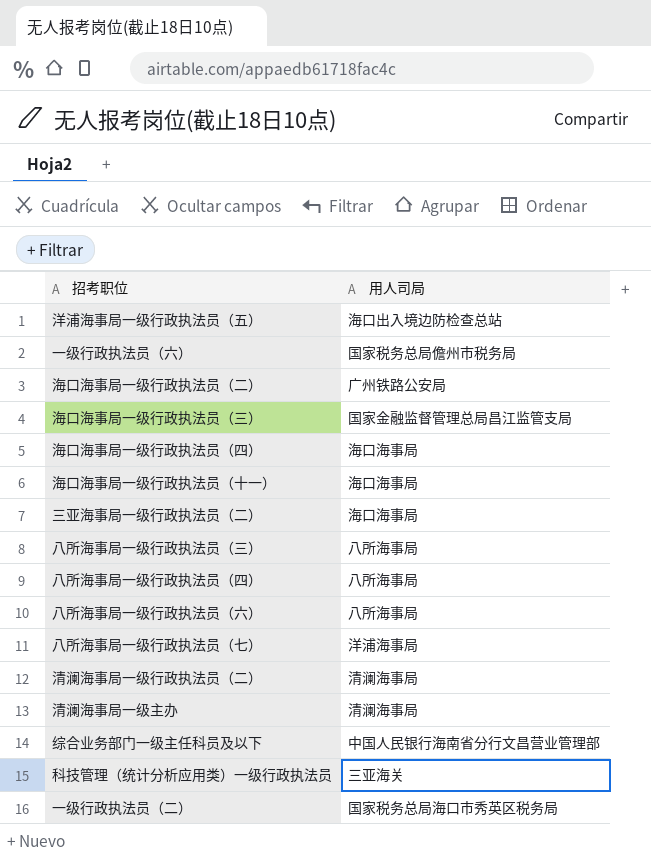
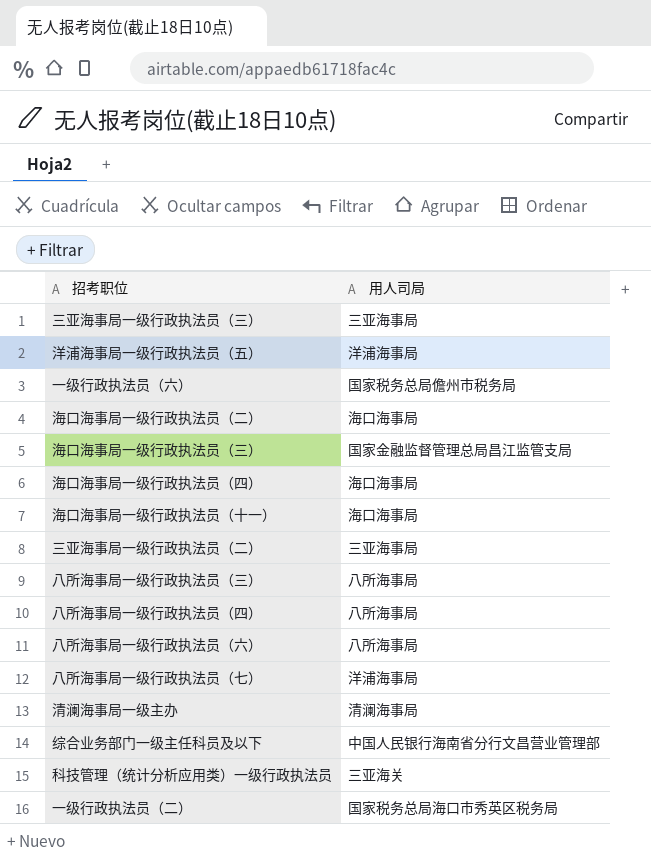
row 清澜海事局一级行政执法员（二）: 清澜海事局 -> none
row 三亚海事局一级行政执法员（三）: none -> 三亚海事局
洋浦海事局一级行政执法员（五） | 用人司局: 海口出入境边防检查总站 -> 洋浦海事局
海口海事局一级行政执法员（二） | 用人司局: 广州铁路公安局 -> 海口海事局
三亚海事局一级行政执法员（二） | 用人司局: 海口海事局 -> 三亚海事局

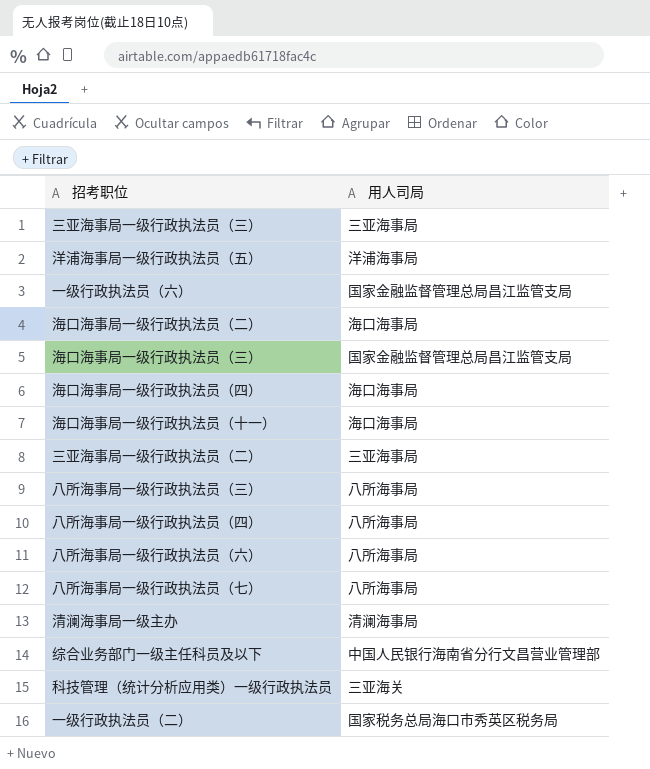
一级行政执法员（六） | 用人司局: 国家税务总局儋州市税务局 -> 国家金融监督管理总局昌江监管支局
八所海事局一级行政执法员（七） | 用人司局: 洋浦海事局 -> 八所海事局

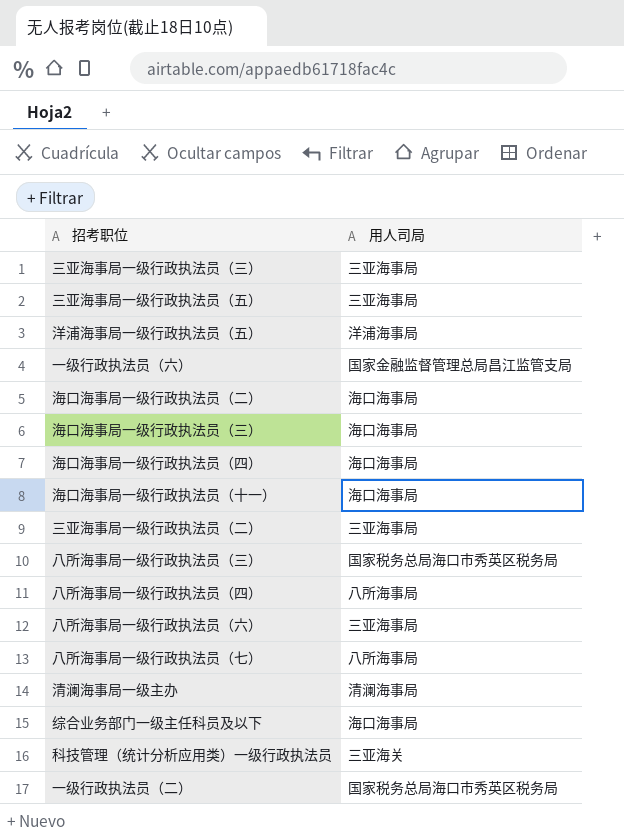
row 三亚海事局一级行政执法员（五）: none -> 三亚海事局
海口海事局一级行政执法员（三） | 用人司局: 国家金融监督管理总局昌江监管支局 -> 海口海事局
八所海事局一级行政执法员（三） | 用人司局: 八所海事局 -> 国家税务总局海口市秀英区税务局
八所海事局一级行政执法员（六） | 用人司局: 八所海事局 -> 三亚海事局
综合业务部门一级主任科员及以下 | 用人司局: 中国人民银行海南省分行文昌营业管理部 -> 海口海事局

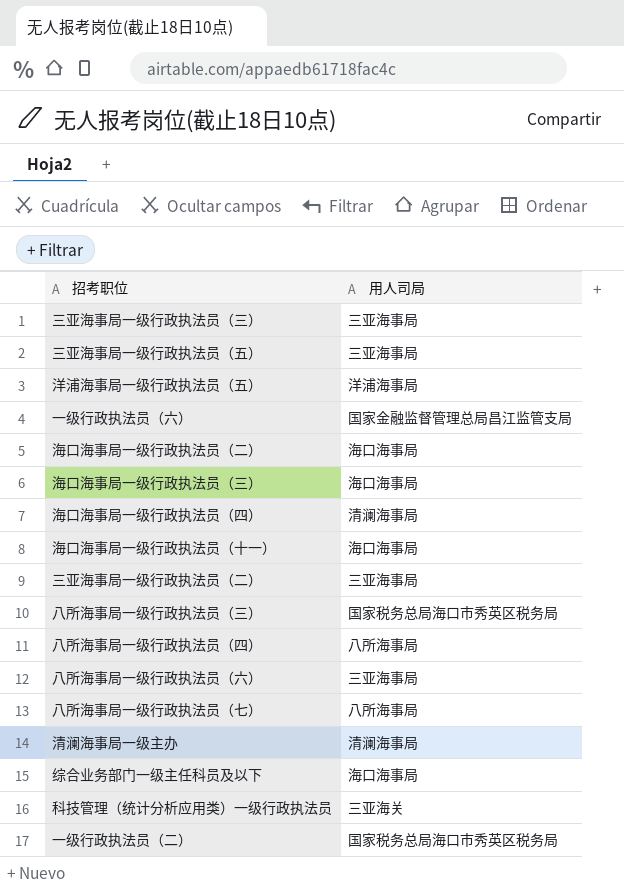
海口海事局一级行政执法员（四） | 用人司局: 海口海事局 -> 清澜海事局

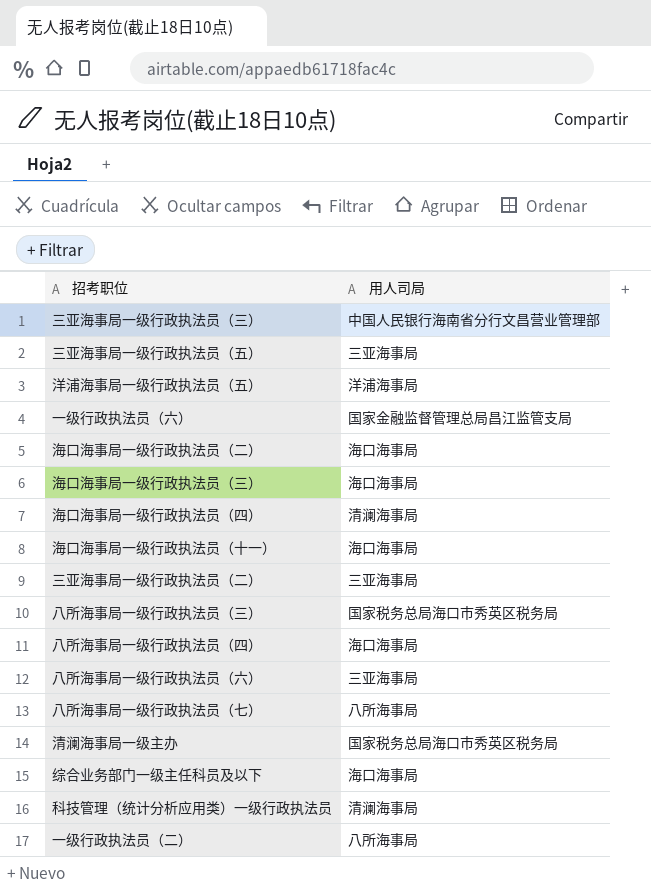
三亚海事局一级行政执法员（三） | 用人司局: 三亚海事局 -> 中国人民银行海南省分行文昌营业管理部
八所海事局一级行政执法员（四） | 用人司局: 八所海事局 -> 海口海事局
清澜海事局一级主办 | 用人司局: 清澜海事局 -> 国家税务总局海口市秀英区税务局
科技管理（统计分析应用类）一级行政执法员 | 用人司局: 三亚海关 -> 清澜海事局
一级行政执法员（二） | 用人司局: 国家税务总局海口市秀英区税务局 -> 八所海事局

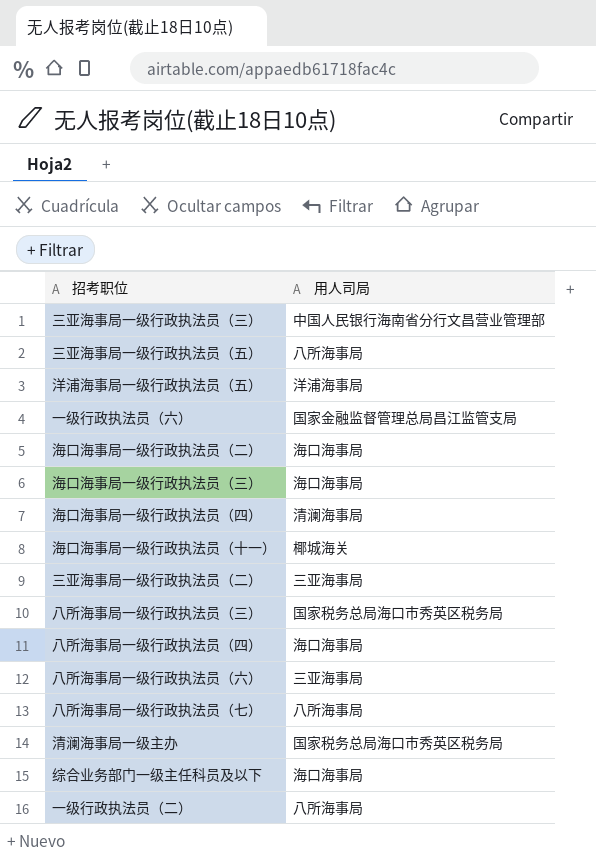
row 科技管理（统计分析应用类）一级行政执法员: 清澜海事局 -> none
三亚海事局一级行政执法员（五） | 用人司局: 三亚海事局 -> 八所海事局
海口海事局一级行政执法员（十一） | 用人司局: 海口海事局 -> 椰城海关

